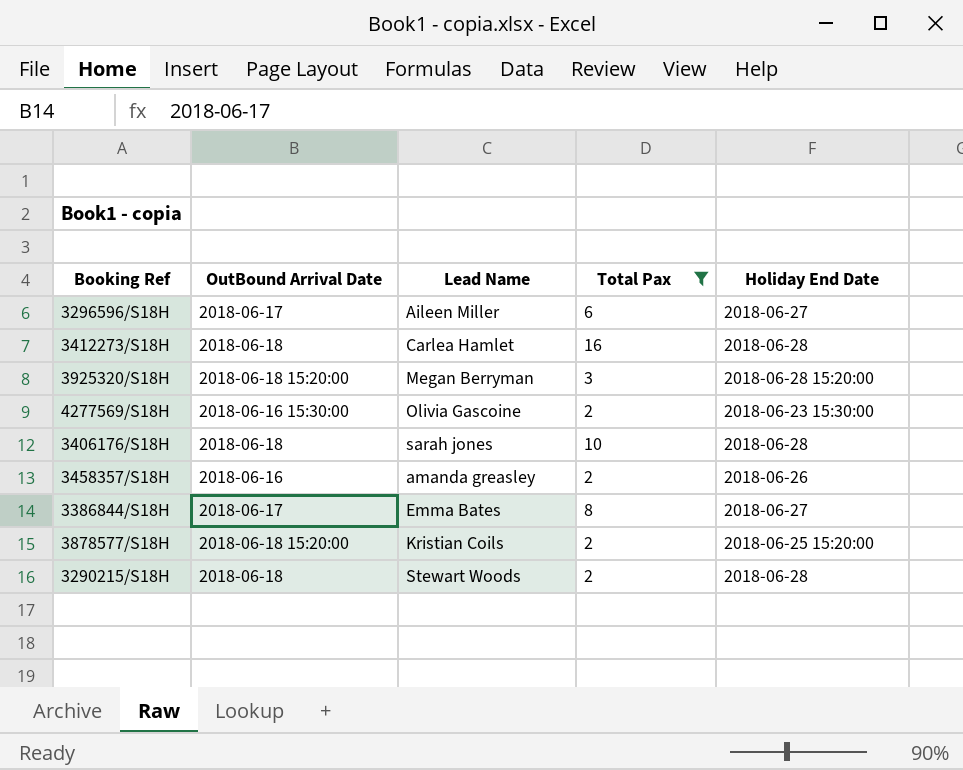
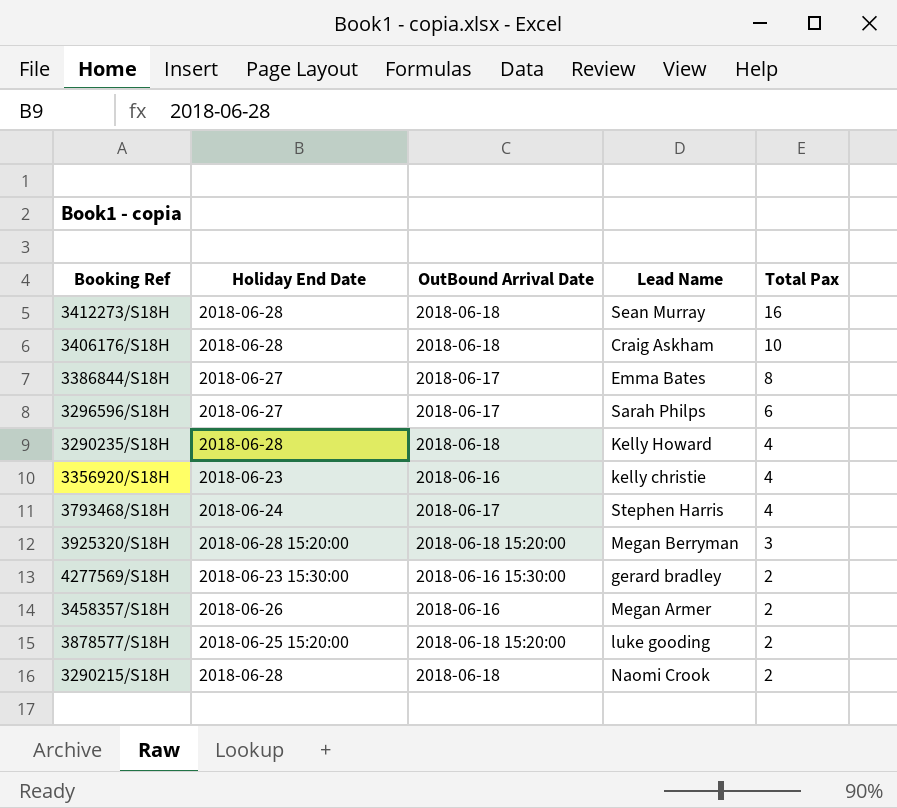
filter: Total Pax != 4 -> none
row order: none -> Total Pax descending
column Holiday End Date | position: 5 -> 2
3412273/S18H | Lead Name: Carlea Hamlet -> Sean Murray
3406176/S18H | Lead Name: sarah jones -> Craig Askham
3296596/S18H | Lead Name: Aileen Miller -> Sarah Philps
4277569/S18H | Lead Name: Olivia Gascoine -> gerard bradley
3458357/S18H | Lead Name: amanda greasley -> Megan Armer
3878577/S18H | Lead Name: Kristian Coils -> luke gooding
3290215/S18H | Lead Name: Stewart Woods -> Naomi Crook

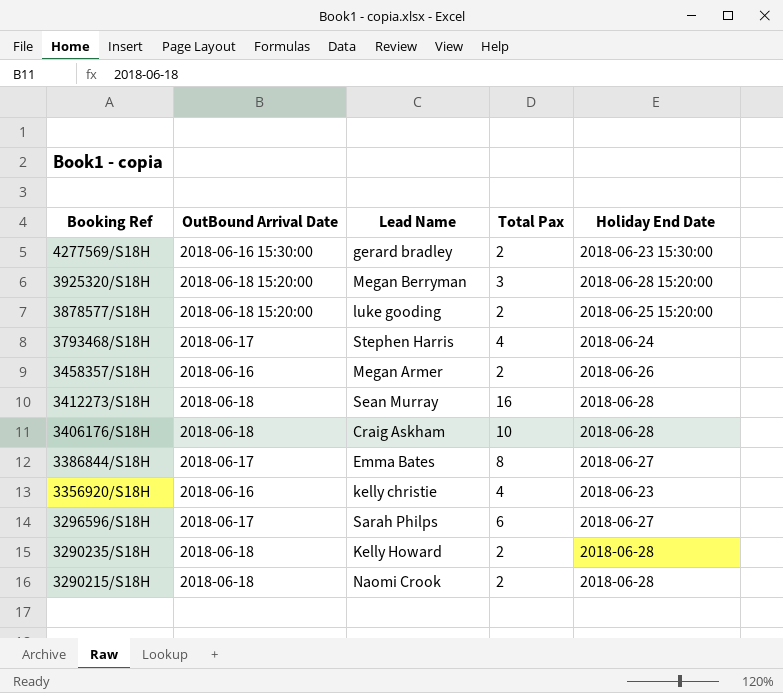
row order: Total Pax descending -> Booking Ref descending
column Holiday End Date | position: 2 -> 5
3290235/S18H | Total Pax: 4 -> 2

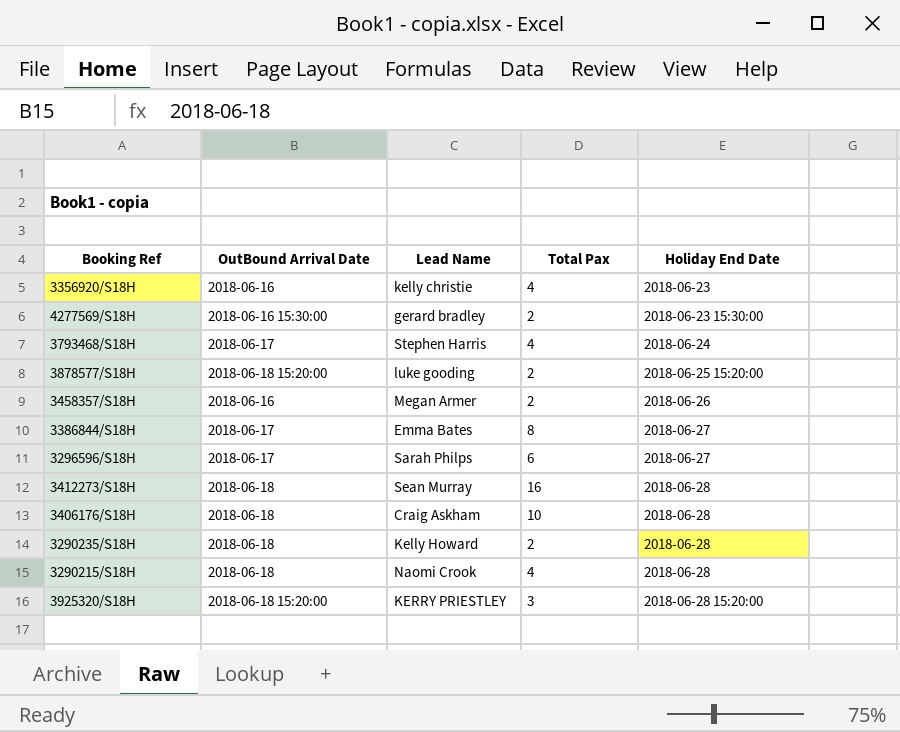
row order: Booking Ref descending -> Holiday End Date ascending
3290215/S18H | Total Pax: 2 -> 4
3925320/S18H | Lead Name: Megan Berryman -> KERRY PRIESTLEY

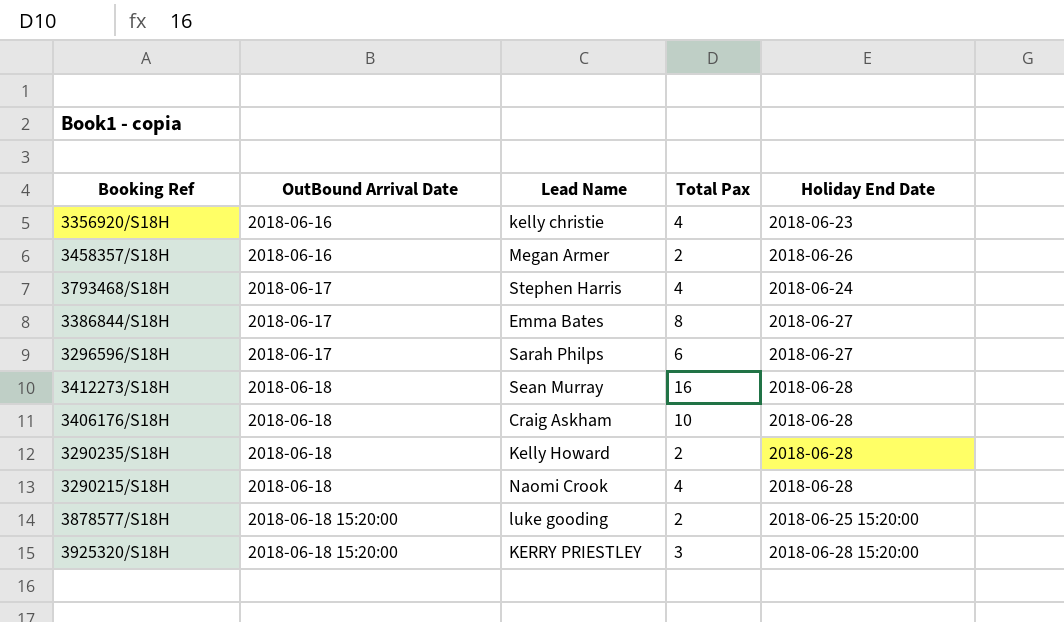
row order: Holiday End Date ascending -> OutBound Arrival Date ascending
row 4277569/S18H: 2018-06-16 15:30:00 | gerard bradley | 2 | 2018-06-23 15:30:00 -> none

